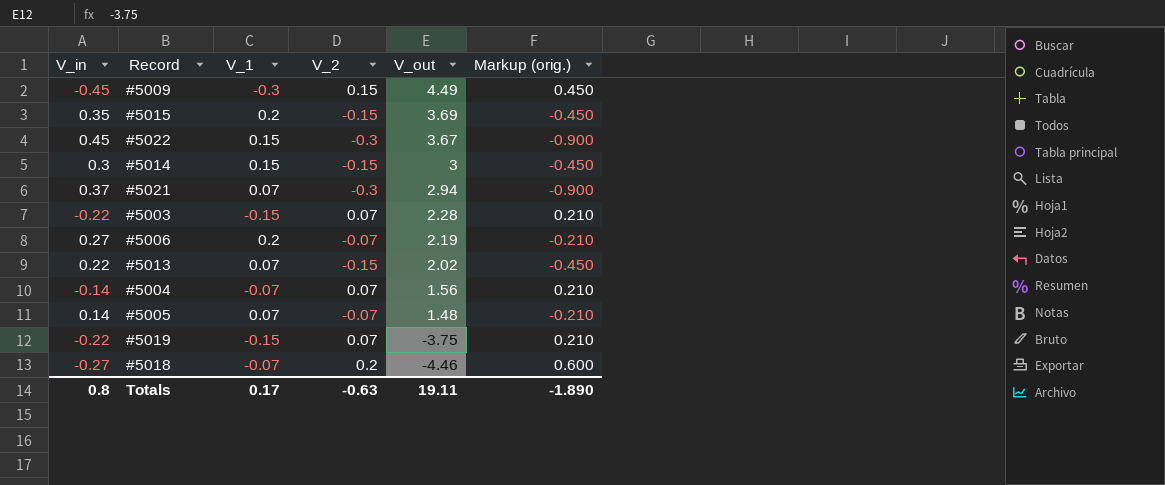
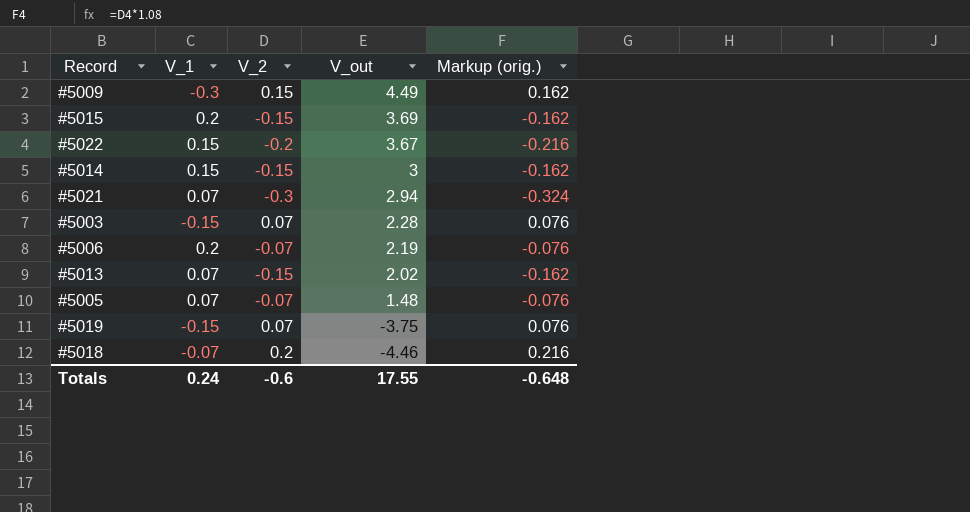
column V_in | formula: [V_1] - [V_2] -> none
column Markup (orig.) | formula: [V_2] * 3 -> [V_2] * 1.08
row #5004: -0.14 | -0.07 | 0.07 | 1.56 | 0.210 -> none
#5022 | V_2: -0.3 -> -0.2
Totals | V_1: 0.17 -> 0.24
Totals | V_2: -0.63 -> -0.6
Totals | V_out: 19.11 -> 17.55
Totals | Markup (orig.): -1.890 -> -0.648

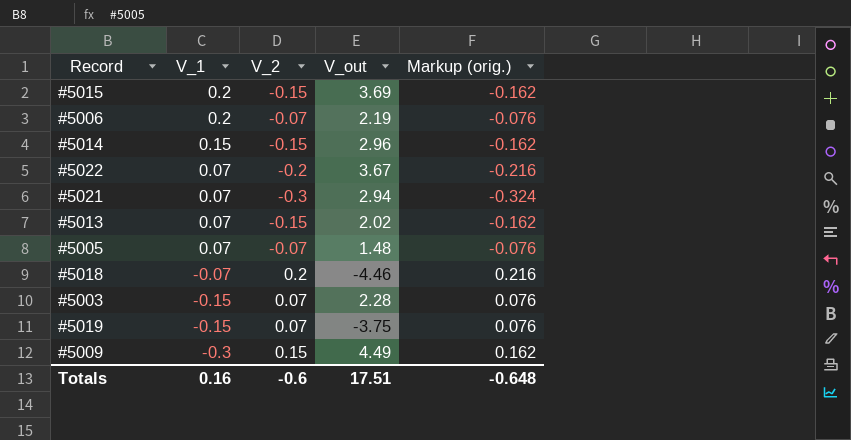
row order: V_out descending -> V_1 descending
#5014 | V_out: 3 -> 2.96
#5022 | V_1: 0.15 -> 0.07
Totals | V_1: 0.24 -> 0.16
Totals | V_out: 17.55 -> 17.51

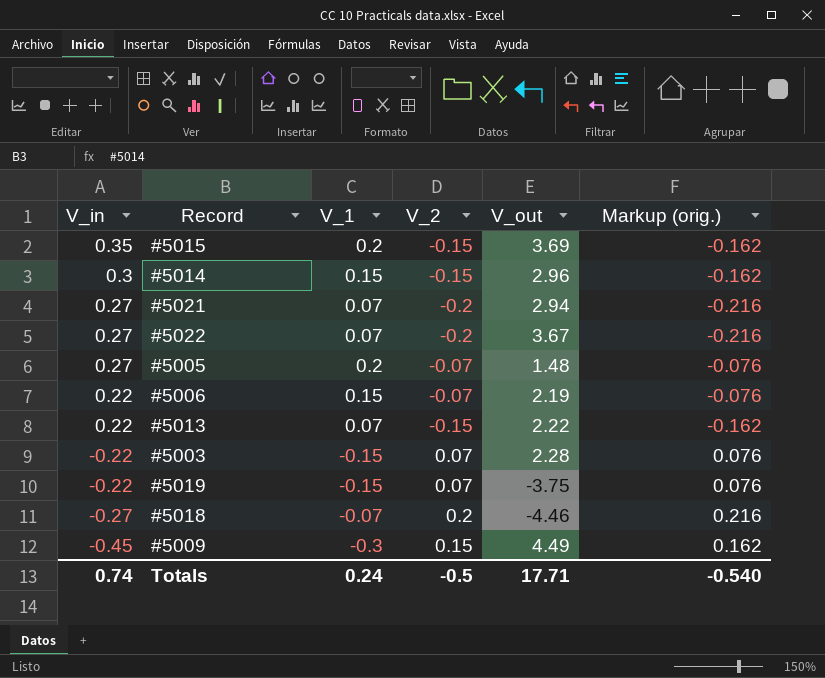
row order: V_1 descending -> V_in descending
column V_in | formula: none -> [V_1] - [V_2]
#5021 | V_2: -0.3 -> -0.2
#5021 | Markup (orig.): -0.324 -> -0.216
#5005 | V_1: 0.07 -> 0.2
#5006 | V_1: 0.2 -> 0.15
#5013 | V_out: 2.02 -> 2.22
Totals | V_1: 0.16 -> 0.24
Totals | V_2: -0.6 -> -0.5
Totals | V_out: 17.51 -> 17.71
Totals | Markup (orig.): -0.648 -> -0.540

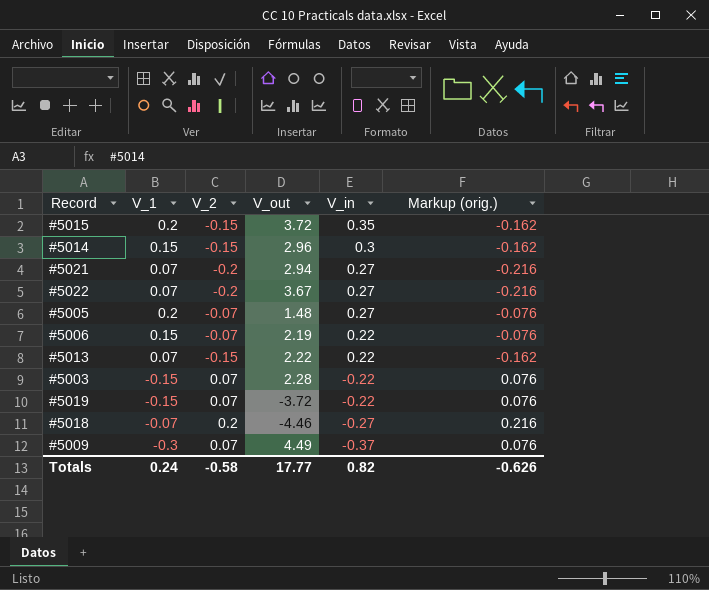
column V_in | position: 1 -> 5
#5015 | V_out: 3.69 -> 3.72
#5019 | V_out: -3.75 -> -3.72
#5009 | V_2: 0.15 -> 0.07
#5009 | V_in: -0.45 -> -0.37
#5009 | Markup (orig.): 0.162 -> 0.076
Totals | V_2: -0.5 -> -0.58
Totals | V_out: 17.71 -> 17.77
Totals | V_in: 0.74 -> 0.82
Totals | Markup (orig.): -0.540 -> -0.626

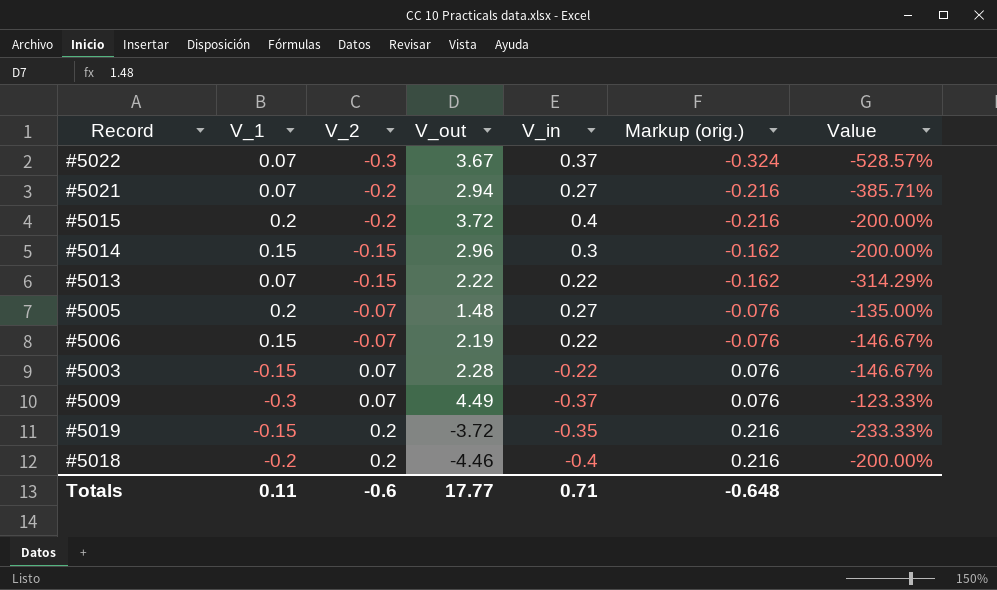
row order: V_in descending -> V_2 ascending
column Value | formula: none -> ([V_2] - [V_1]) / [V_1]
#5022 | V_2: -0.2 -> -0.3
#5022 | V_in: 0.27 -> 0.37
#5022 | Markup (orig.): -0.216 -> -0.324
#5015 | V_2: -0.15 -> -0.2
#5015 | V_in: 0.35 -> 0.4
#5015 | Markup (orig.): -0.162 -> -0.216
#5019 | V_2: 0.07 -> 0.2
#5019 | V_in: -0.22 -> -0.35
#5019 | Markup (orig.): 0.076 -> 0.216
#5018 | V_1: -0.07 -> -0.2
#5018 | V_in: -0.27 -> -0.4
Totals | V_1: 0.24 -> 0.11
Totals | V_2: -0.58 -> -0.6
Totals | V_in: 0.82 -> 0.71
Totals | Markup (orig.): -0.626 -> -0.648

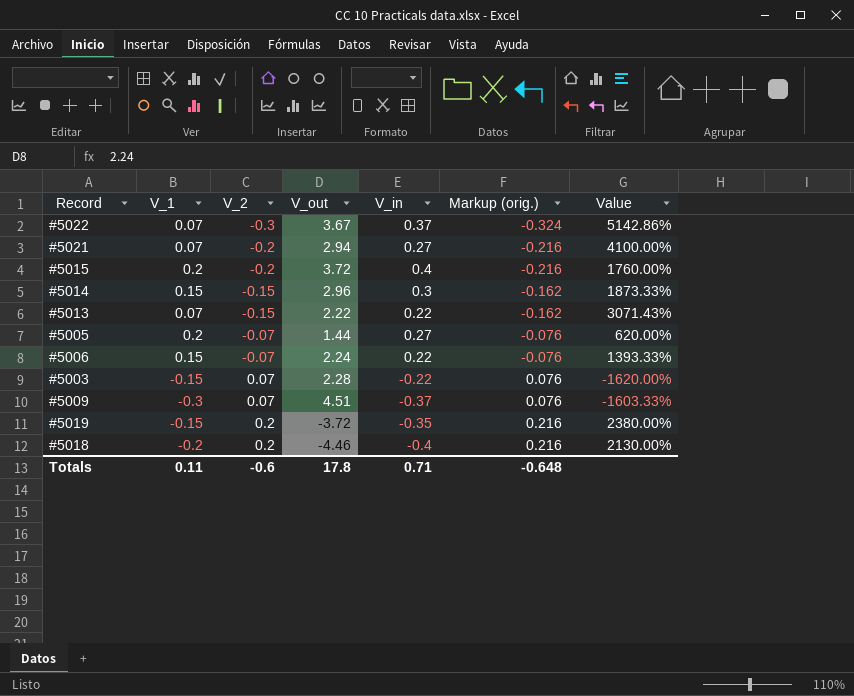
column Value | formula: ([V_2] - [V_1]) / [V_1] -> ([V_out] - [V_1]) / [V_1]
#5005 | V_out: 1.48 -> 1.44
#5006 | V_out: 2.19 -> 2.24
#5009 | V_out: 4.49 -> 4.51
Totals | V_out: 17.77 -> 17.8

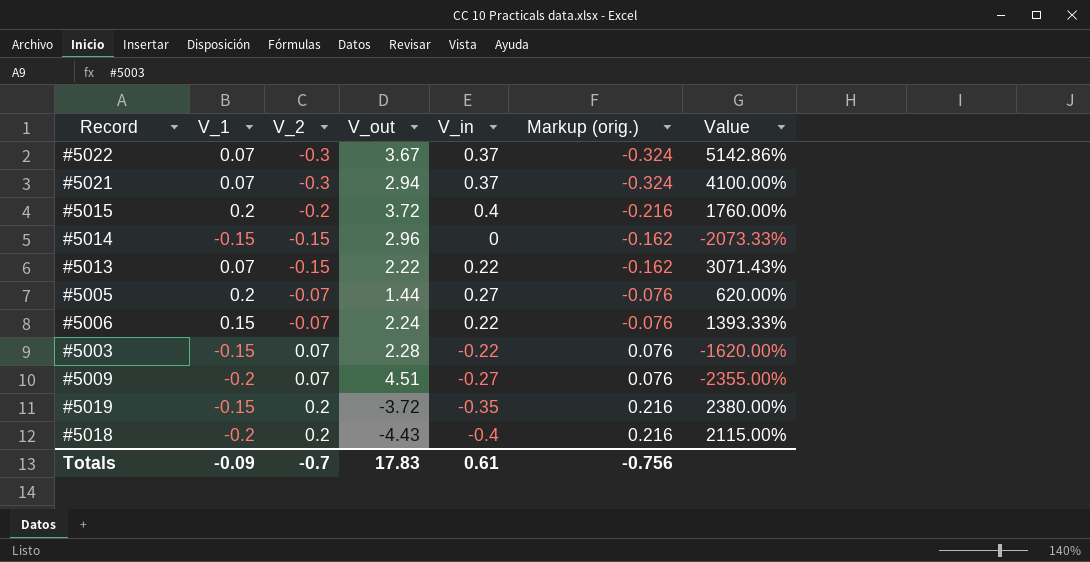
#5021 | V_2: -0.2 -> -0.3
#5021 | V_in: 0.27 -> 0.37
#5021 | Markup (orig.): -0.216 -> -0.324
#5014 | V_1: 0.15 -> -0.15
#5014 | V_in: 0.3 -> 0
#5014 | Value: 1873.33% -> -2073.33%
#5009 | V_1: -0.3 -> -0.2
#5009 | V_in: -0.37 -> -0.27
#5009 | Value: -1603.33% -> -2355.00%
#5018 | V_out: -4.46 -> -4.43
#5018 | Value: 2130.00% -> 2115.00%
Totals | V_1: 0.11 -> -0.09
Totals | V_2: -0.6 -> -0.7
Totals | V_out: 17.8 -> 17.83
Totals | V_in: 0.71 -> 0.61
Totals | Markup (orig.): -0.648 -> -0.756

